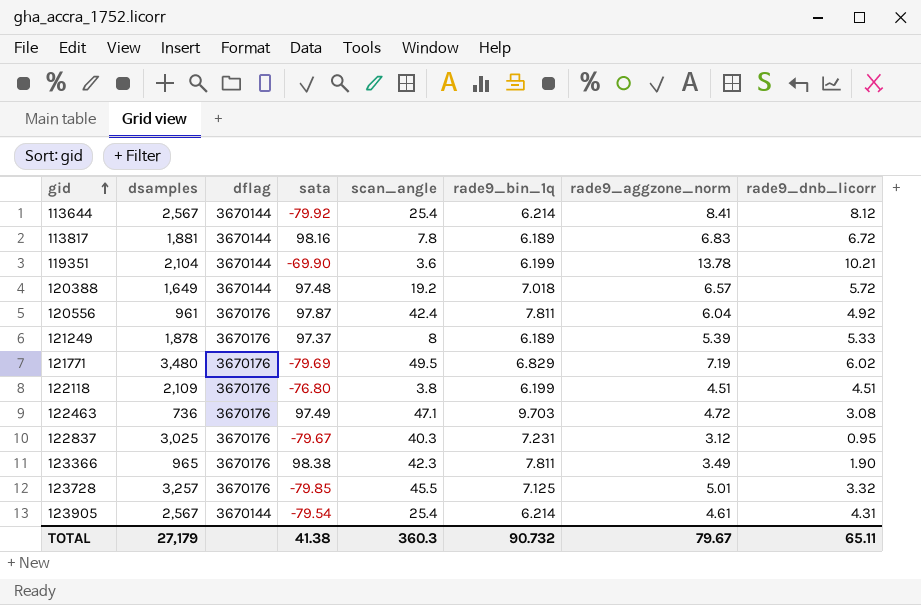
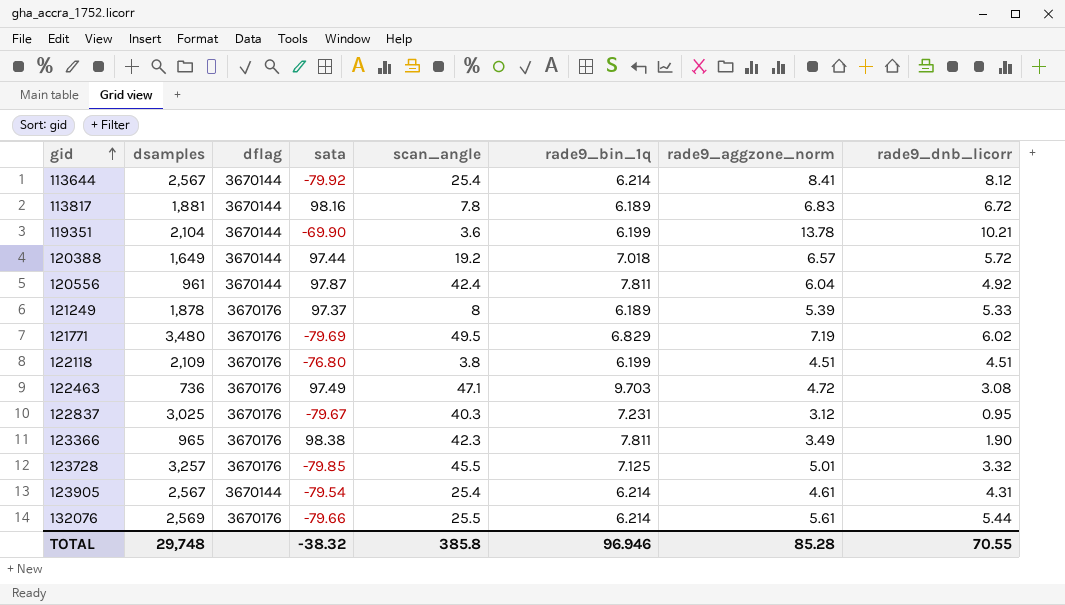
120388 | sata: 97.48 -> 97.44
120556 | dflag: 3670176 -> 3670144
row 132076: none -> 2,569 | 3670176 | -79.66 | 25.5 | 6.214 | 5.61 | 5.44
TOTAL | dsamples: 27,179 -> 29,748
TOTAL | sata: 41.38 -> -38.32
TOTAL | scan_angle: 360.3 -> 385.8
TOTAL | rade9_bin_1q: 90.732 -> 96.946
TOTAL | rade9_aggzone_norm: 79.67 -> 85.28
TOTAL | rade9_dnb_licorr: 65.11 -> 70.55

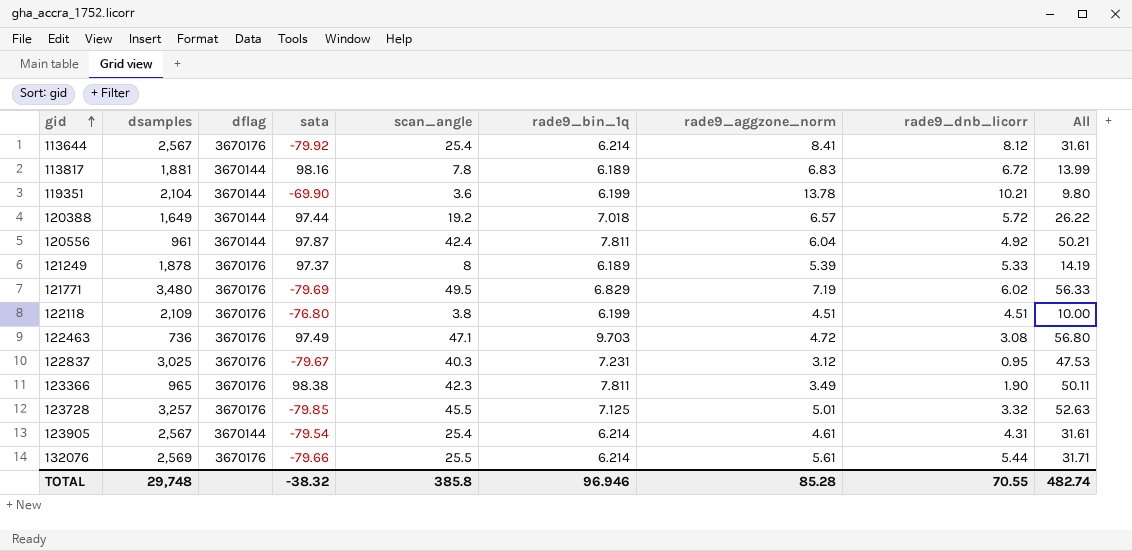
column All | formula: none -> [scan_angle] + [rade9_bin_1q]
113644 | dflag: 3670144 -> 3670176

